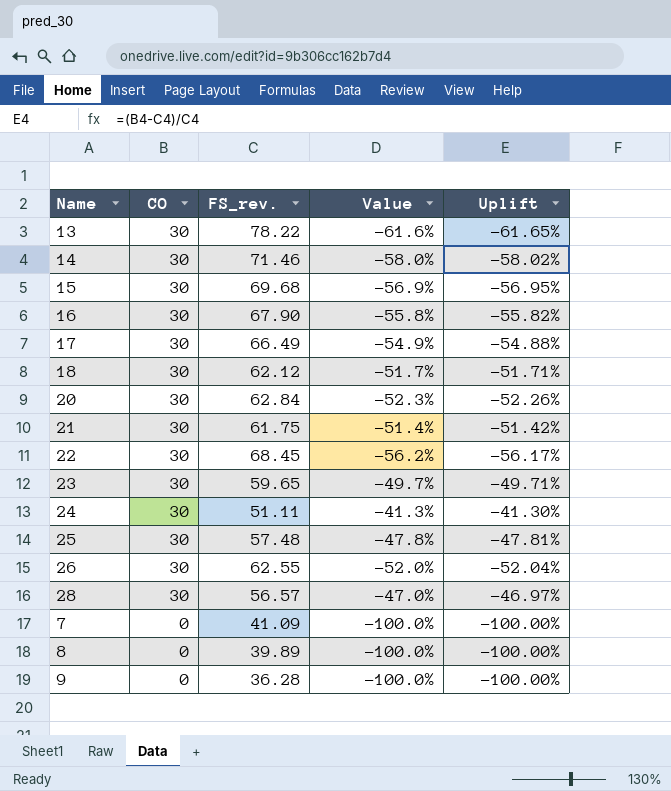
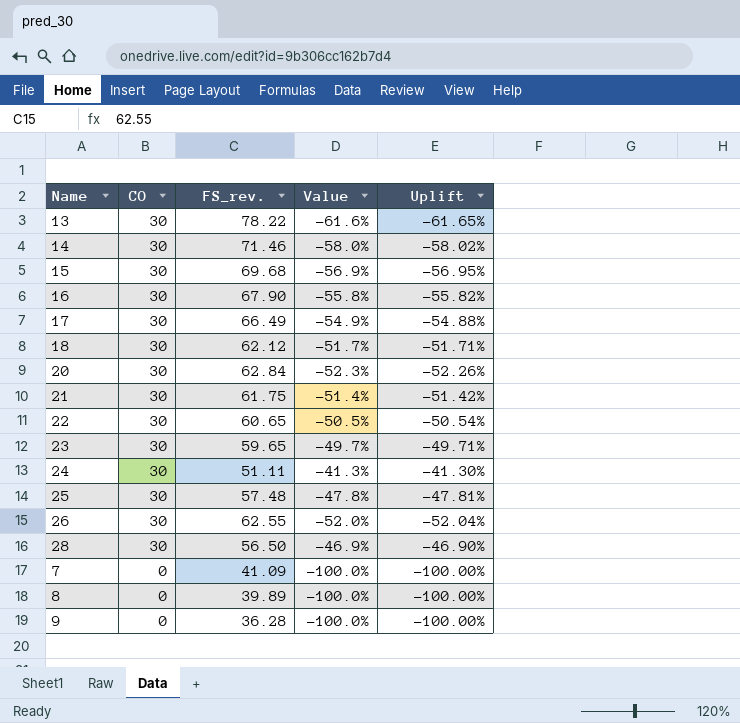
22 | FS_rev.: 68.45 -> 60.65
22 | Value: -56.2% -> -50.5%
22 | Uplift: -56.17% -> -50.54%
28 | FS_rev.: 56.57 -> 56.50
28 | Value: -47.0% -> -46.9%
28 | Uplift: -46.97% -> -46.90%

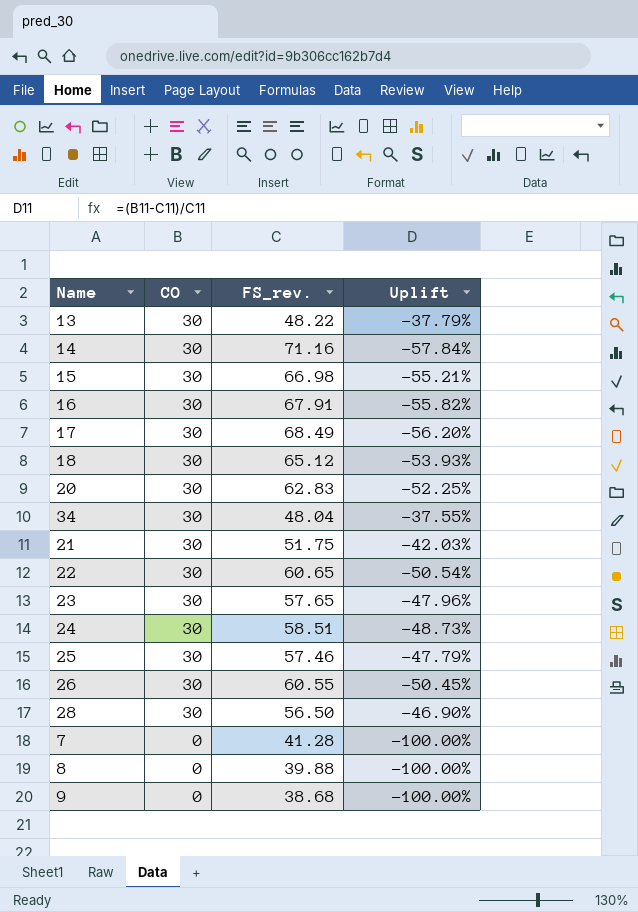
column Value | formula: ([CO] - [FS_rev.]) / [FS_rev.] -> none
13 | FS_rev.: 78.22 -> 48.22
13 | Uplift: -61.65% -> -37.79%
14 | FS_rev.: 71.46 -> 71.16
14 | Uplift: -58.02% -> -57.84%
15 | FS_rev.: 69.68 -> 66.98
15 | Uplift: -56.95% -> -55.21%
16 | FS_rev.: 67.90 -> 67.91
17 | FS_rev.: 66.49 -> 68.49
17 | Uplift: -54.88% -> -56.20%
18 | FS_rev.: 62.12 -> 65.12
18 | Uplift: -51.71% -> -53.93%
20 | FS_rev.: 62.84 -> 62.83
20 | Uplift: -52.26% -> -52.25%
row 34: none -> 30 | 48.04 | -37.55%
21 | FS_rev.: 61.75 -> 51.75
21 | Uplift: -51.42% -> -42.03%
23 | FS_rev.: 59.65 -> 57.65
23 | Uplift: -49.71% -> -47.96%
24 | FS_rev.: 51.11 -> 58.51
24 | Uplift: -41.30% -> -48.73%
25 | FS_rev.: 57.48 -> 57.46
25 | Uplift: -47.81% -> -47.79%
26 | FS_rev.: 62.55 -> 60.55
26 | Uplift: -52.04% -> -50.45%
7 | FS_rev.: 41.09 -> 41.28
8 | FS_rev.: 39.89 -> 39.88
9 | FS_rev.: 36.28 -> 38.68

